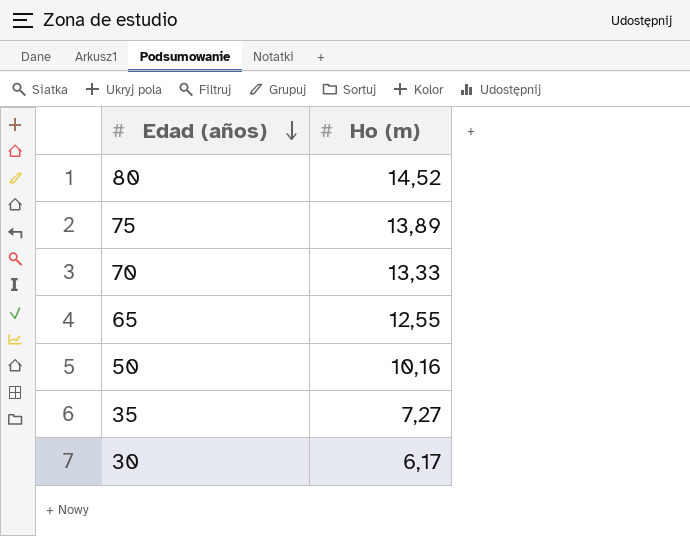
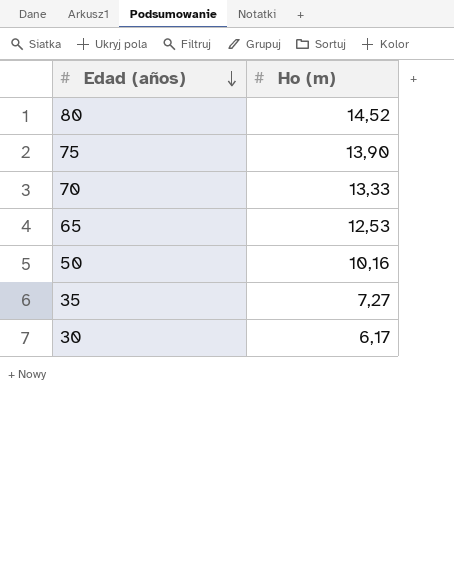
75 | Ho (m): 13,89 -> 13,90
65 | Ho (m): 12,55 -> 12,53

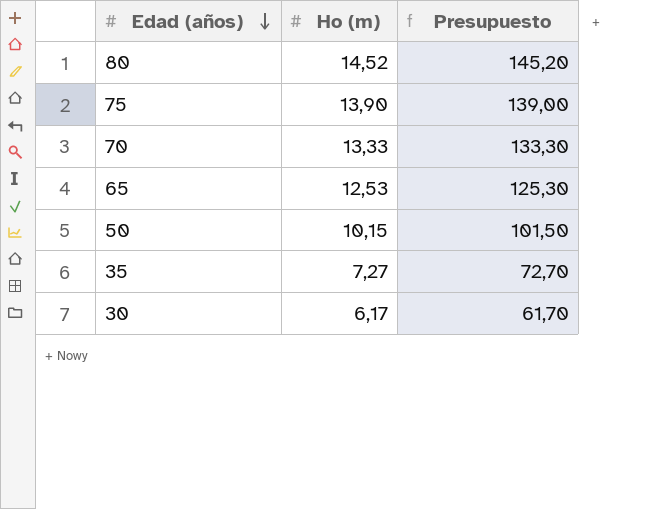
column Presupuesto | formula: none -> [Ho (m)] * 10
50 | Ho (m): 10,16 -> 10,15

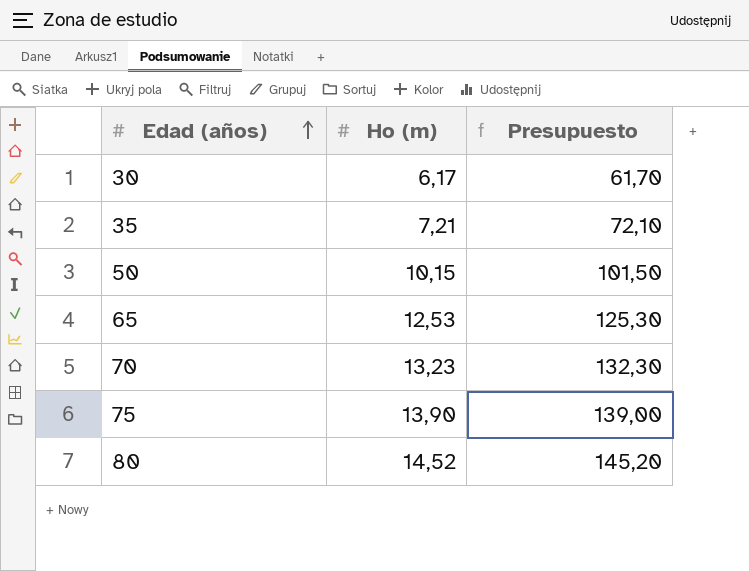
row order: Edad (años) descending -> Edad (años) ascending
35 | Ho (m): 7,27 -> 7,21
35 | Presupuesto: 72,70 -> 72,10
70 | Ho (m): 13,33 -> 13,23
70 | Presupuesto: 133,30 -> 132,30

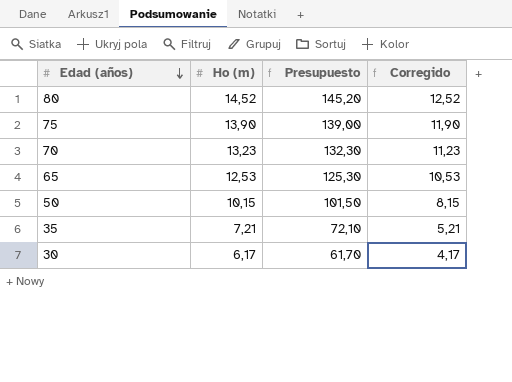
row order: Edad (años) ascending -> Edad (años) descending
column Corregido | formula: none -> [Ho (m)] - 2

